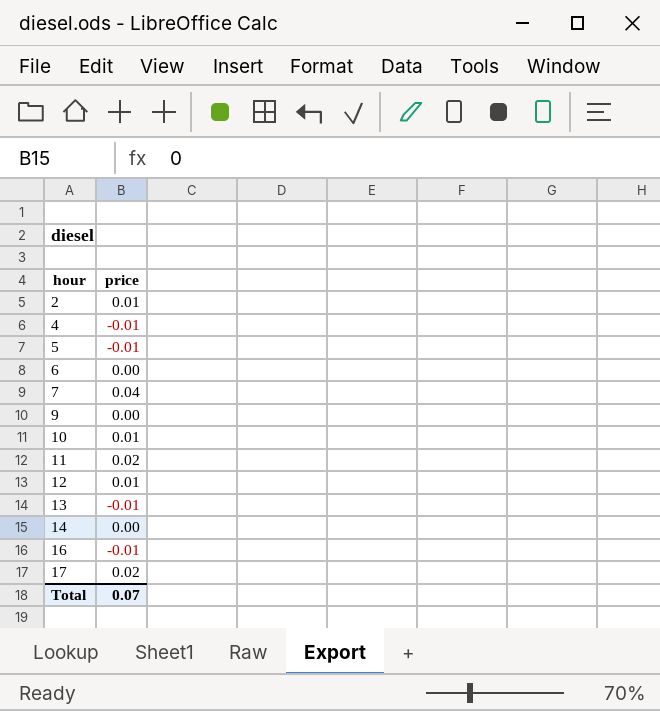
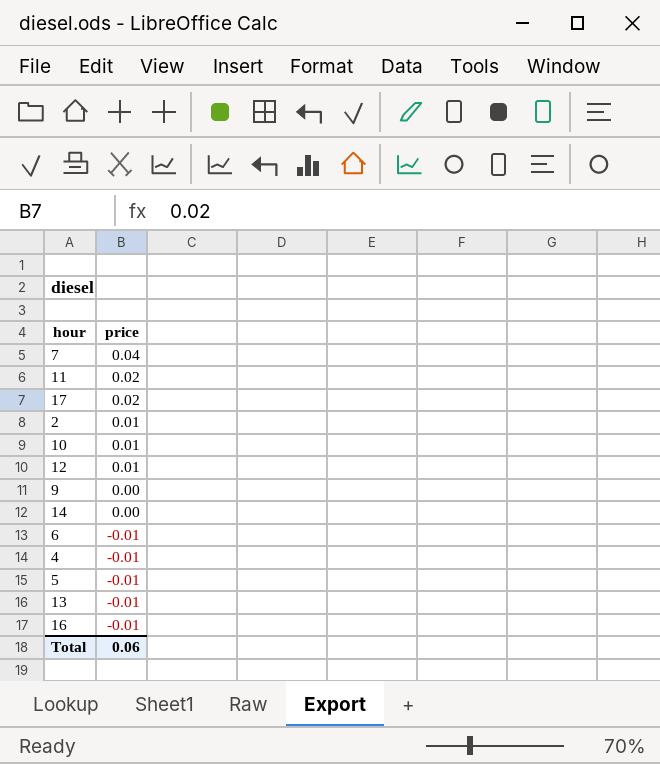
row order: hour ascending -> price descending
6 | price: 0.00 -> -0.01
Total | price: 0.07 -> 0.06

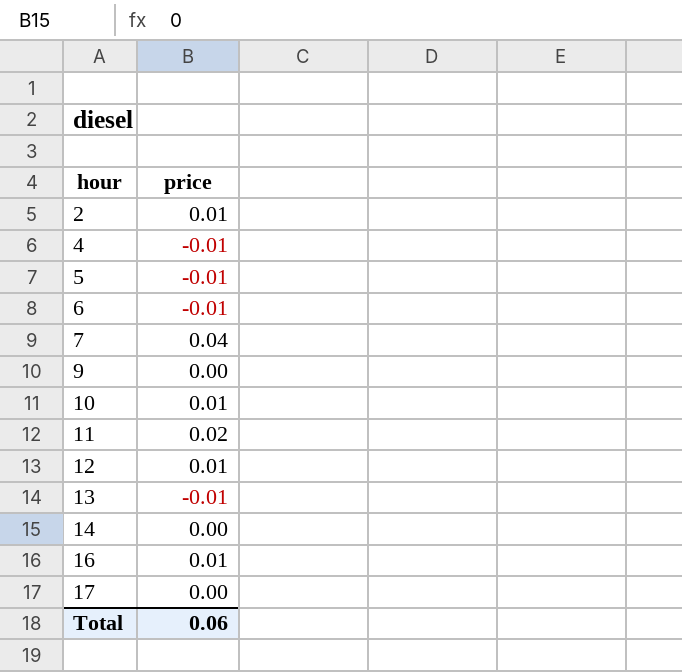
row order: price descending -> hour ascending
16 | price: -0.01 -> 0.01
17 | price: 0.02 -> 0.00

